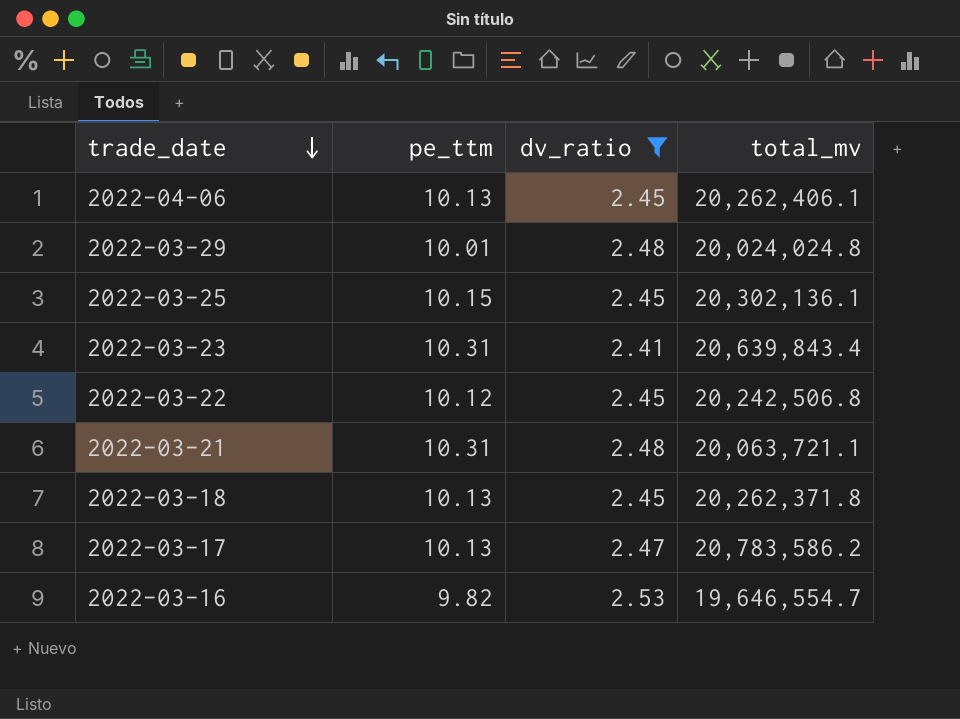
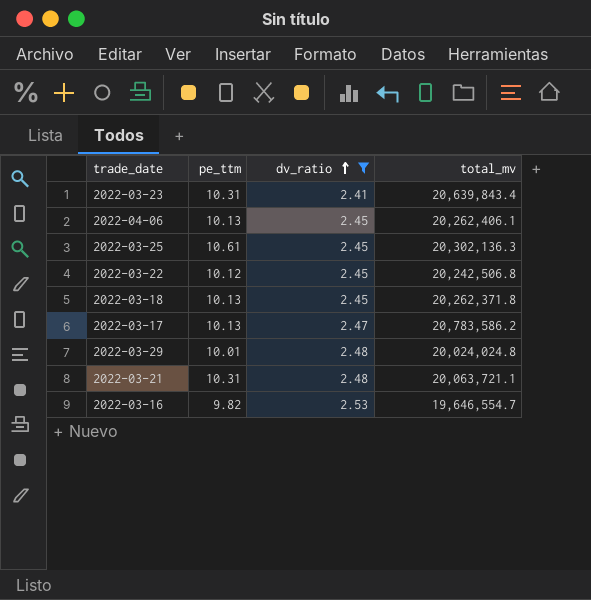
row order: trade_date descending -> dv_ratio ascending
2022-03-25 | pe_ttm: 10.15 -> 10.61
2022-03-25 | total_mv: 20,302,136.1 -> 20,302,136.3

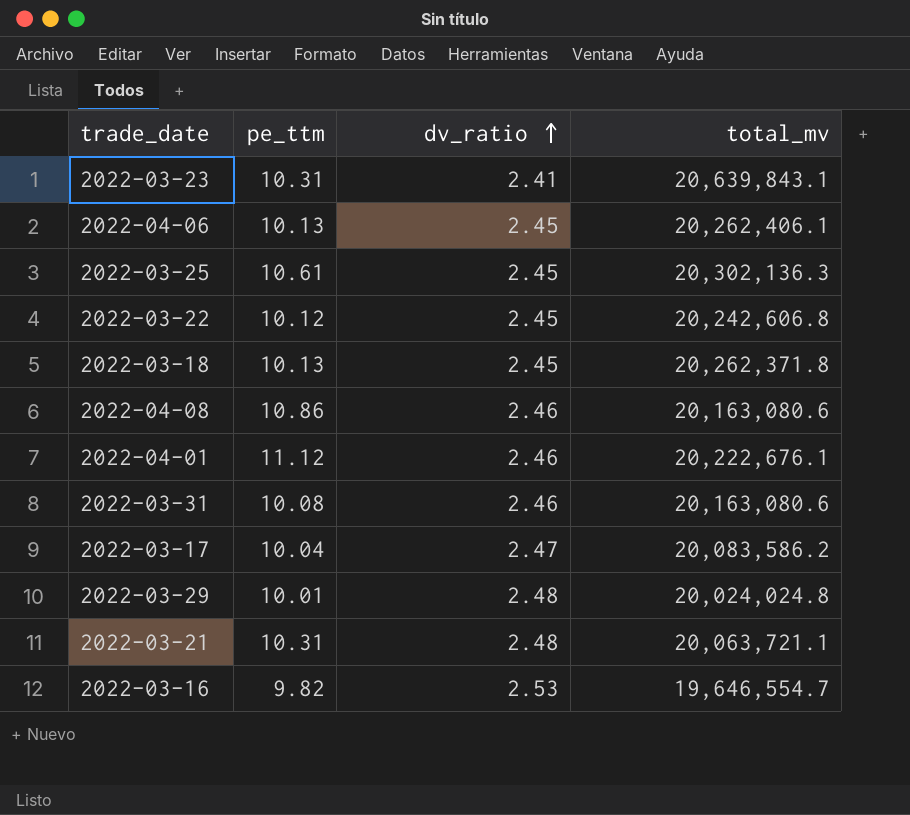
filter: dv_ratio != 2.46 -> none
2022-03-23 | total_mv: 20,639,843.4 -> 20,639,843.1
2022-03-22 | total_mv: 20,242,506.8 -> 20,242,606.8
2022-03-17 | pe_ttm: 10.13 -> 10.04
2022-03-17 | total_mv: 20,783,586.2 -> 20,083,586.2

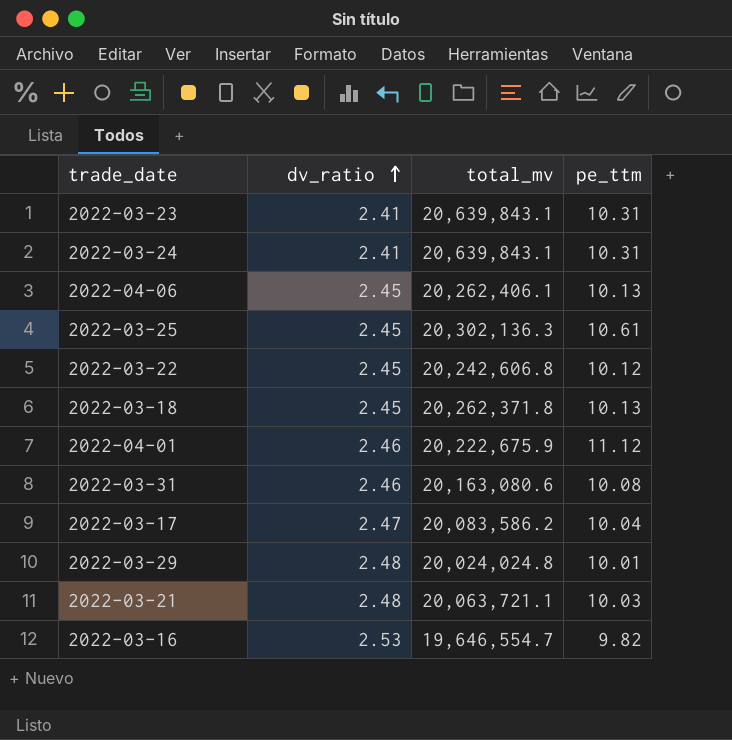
column pe_ttm | position: 2 -> 4
row 2022-04-08: 10.86 | 2.46 | 20,163,080.6 -> none
row 2022-03-24: none -> 2.41 | 20,639,843.1 | 10.31
2022-04-01 | total_mv: 20,222,676.1 -> 20,222,675.9
2022-03-21 | pe_ttm: 10.31 -> 10.03

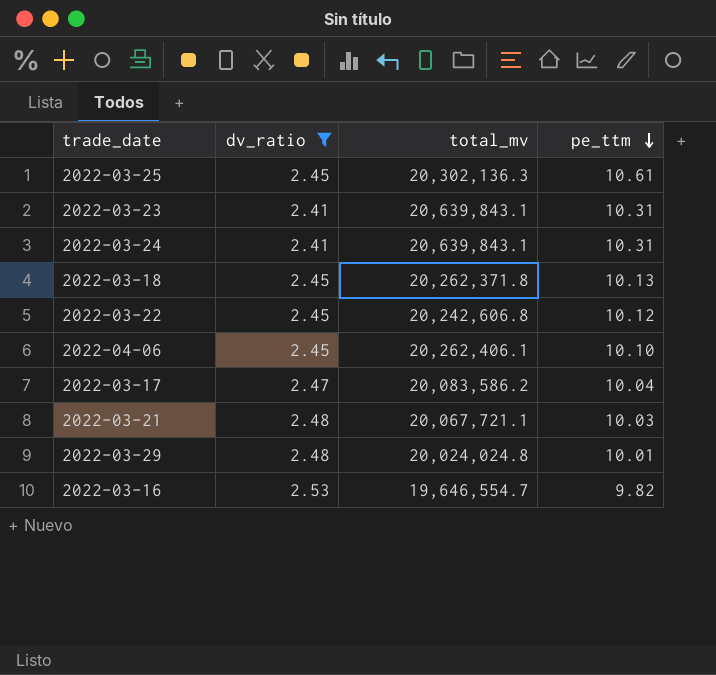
filter: none -> dv_ratio != 2.46
row order: dv_ratio ascending -> pe_ttm descending
2022-04-06 | pe_ttm: 10.13 -> 10.10
2022-03-21 | total_mv: 20,063,721.1 -> 20,067,721.1

